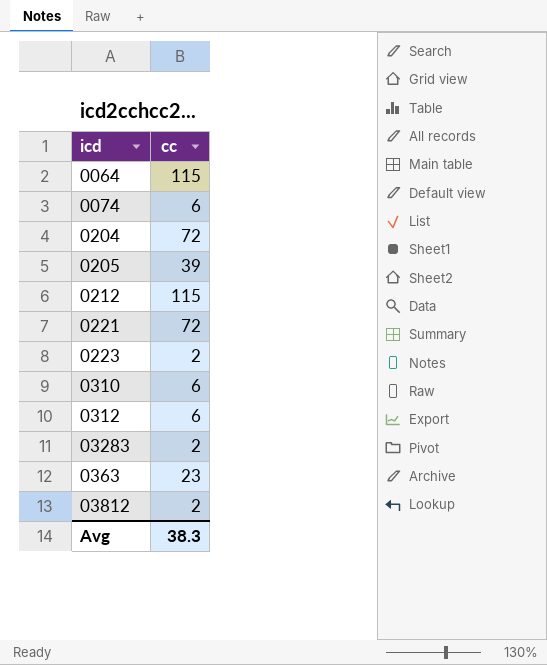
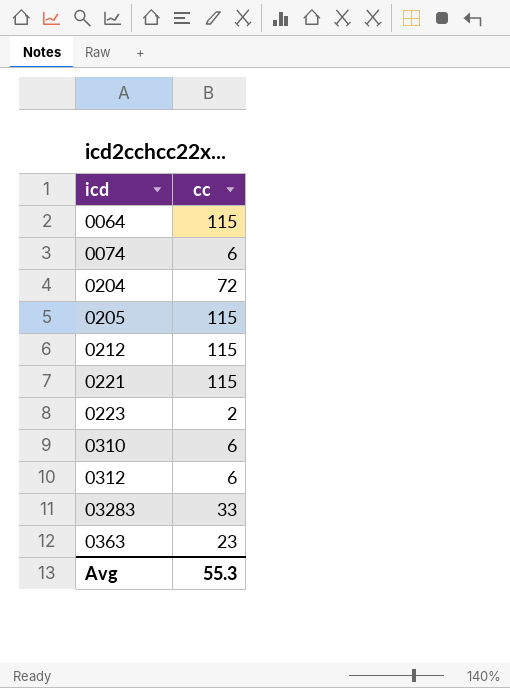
row 03812: 2 -> none
0205 | cc: 39 -> 115
0221 | cc: 72 -> 115
03283 | cc: 2 -> 33
Avg | cc: 38.3 -> 55.3

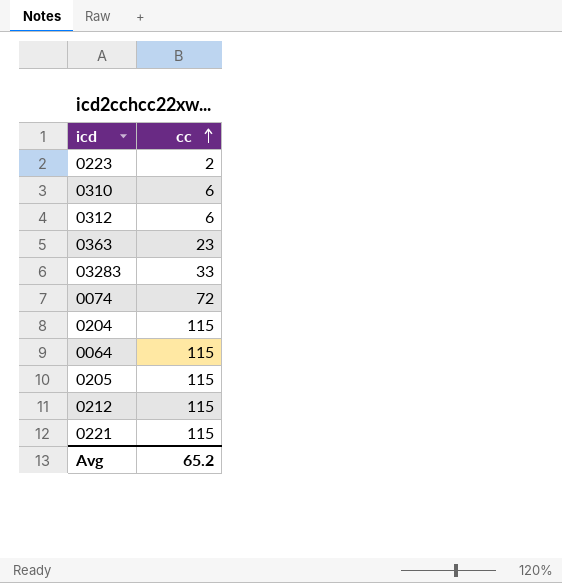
row order: none -> cc ascending
0074 | cc: 6 -> 72
0204 | cc: 72 -> 115
Avg | cc: 55.3 -> 65.2

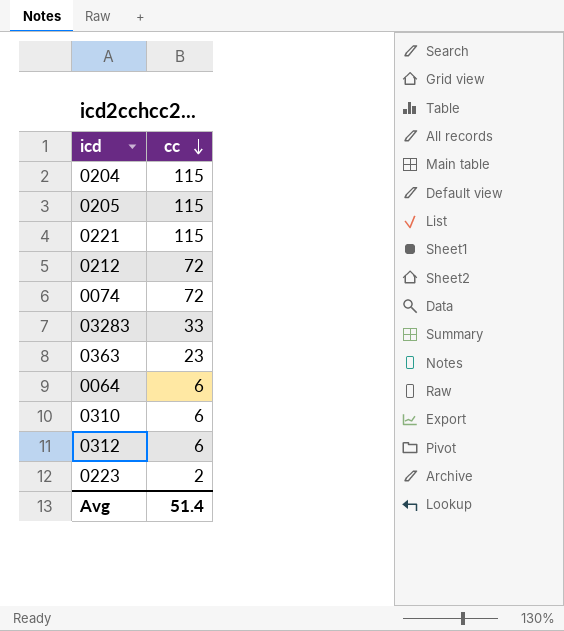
row order: cc ascending -> cc descending
0212 | cc: 115 -> 72
0064 | cc: 115 -> 6
Avg | cc: 65.2 -> 51.4

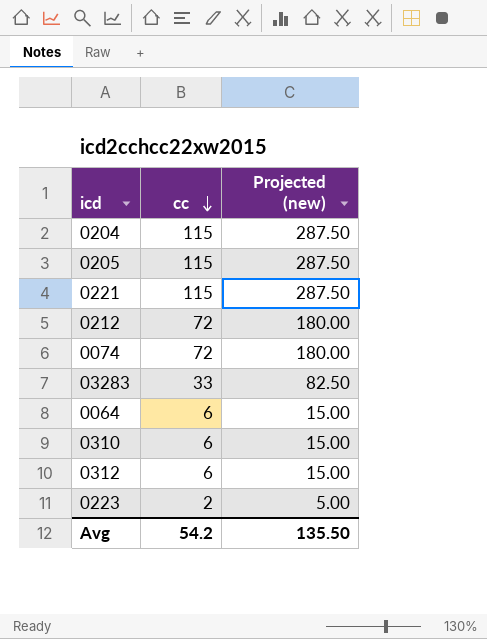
column Projected (new) | formula: none -> [cc] * 2.5
row 0363: 23 -> none
Avg | cc: 51.4 -> 54.2

